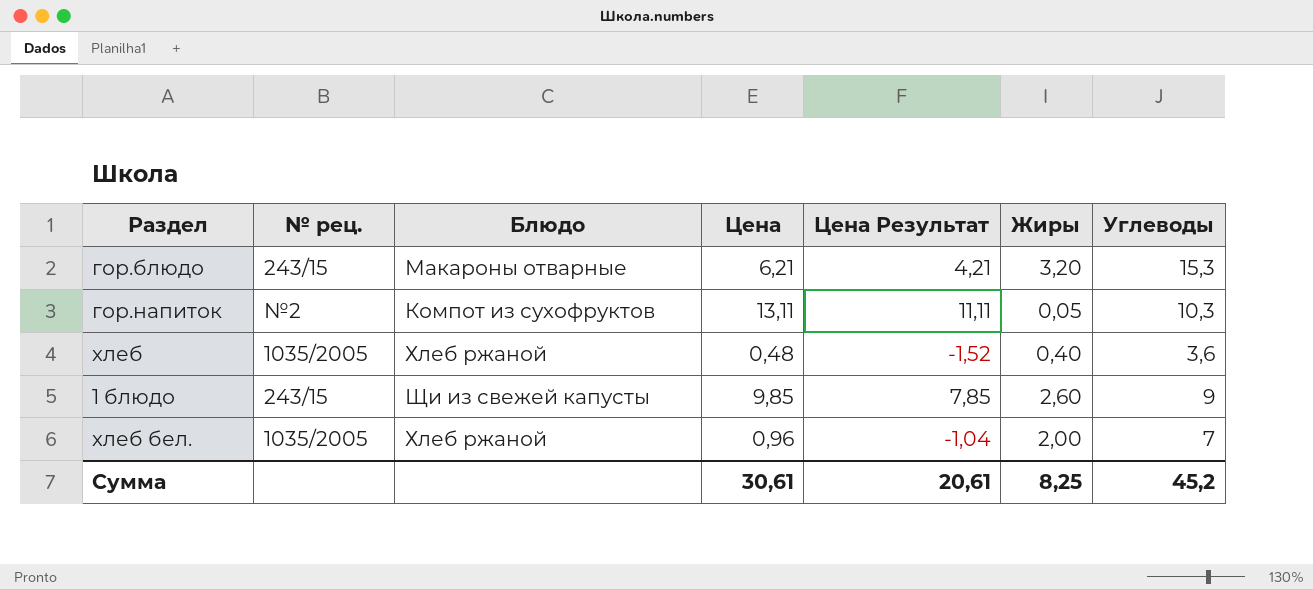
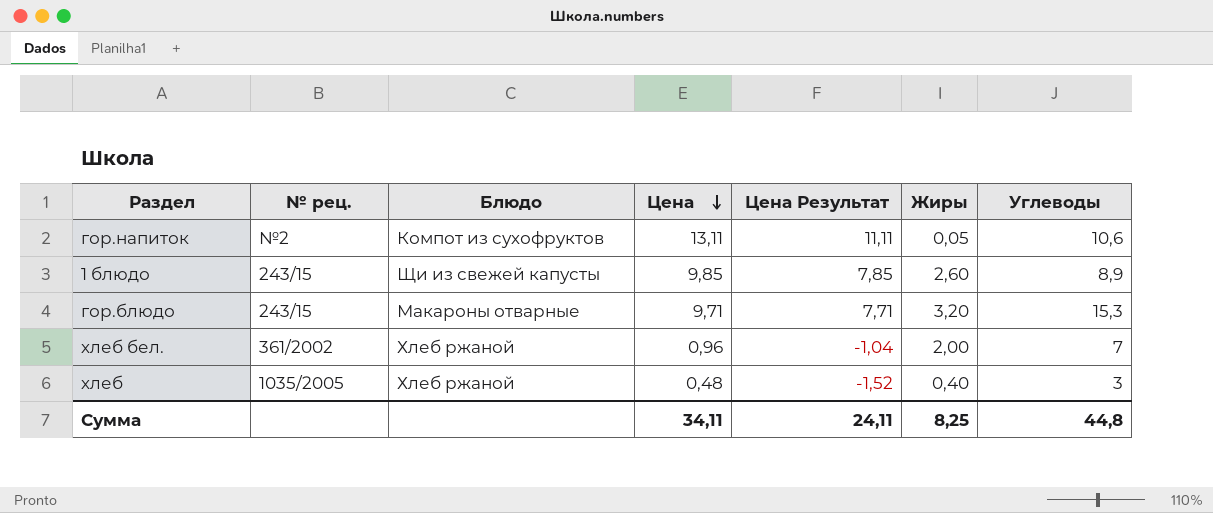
row order: none -> Цена descending
гор.напиток | Углеводы: 10,3 -> 10,6
1 блюдо | Углеводы: 9 -> 8,9
гор.блюдо | Цена: 6,21 -> 9,71
гор.блюдо | Цена Результат: 4,21 -> 7,71
хлеб бел. | № рец.: 1035/2005 -> 361/2002
хлеб | Углеводы: 3,6 -> 3
Сумма | Цена: 30,61 -> 34,11
Сумма | Цена Результат: 20,61 -> 24,11
Сумма | Углеводы: 45,2 -> 44,8

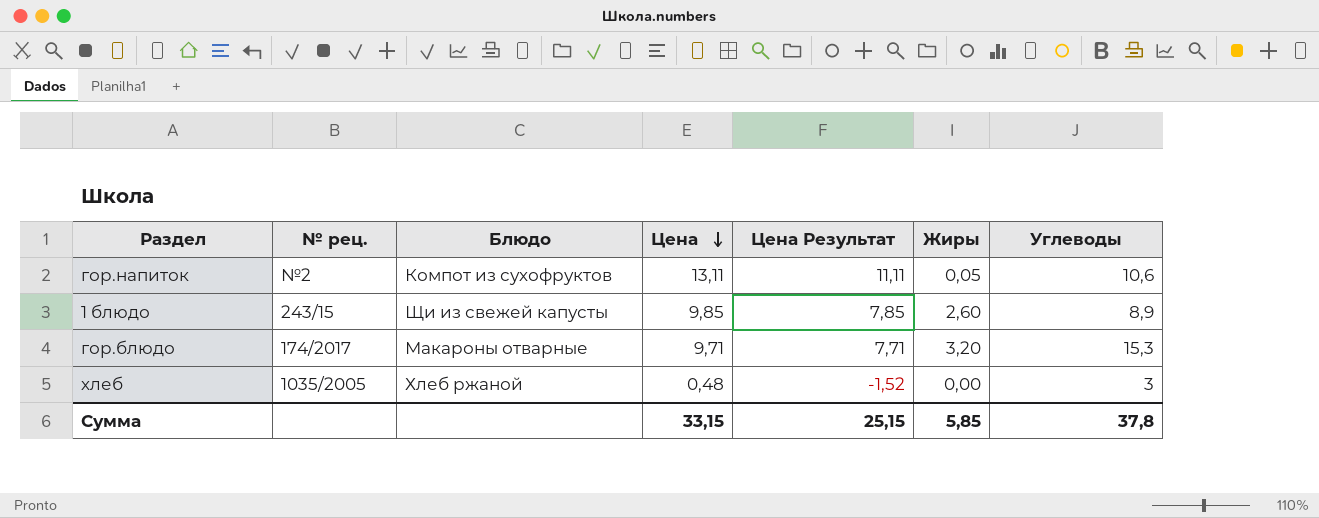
row хлеб бел.: 361/2002 | Хлеб ржаной | 0,96 | -1,04 | 2,00 | 7 -> none
гор.блюдо | № рец.: 243/15 -> 174/2017
хлеб | Жиры: 0,40 -> 0,00
Сумма | Цена: 34,11 -> 33,15
Сумма | Цена Результат: 24,11 -> 25,15
Сумма | Жиры: 8,25 -> 5,85
Сумма | Углеводы: 44,8 -> 37,8

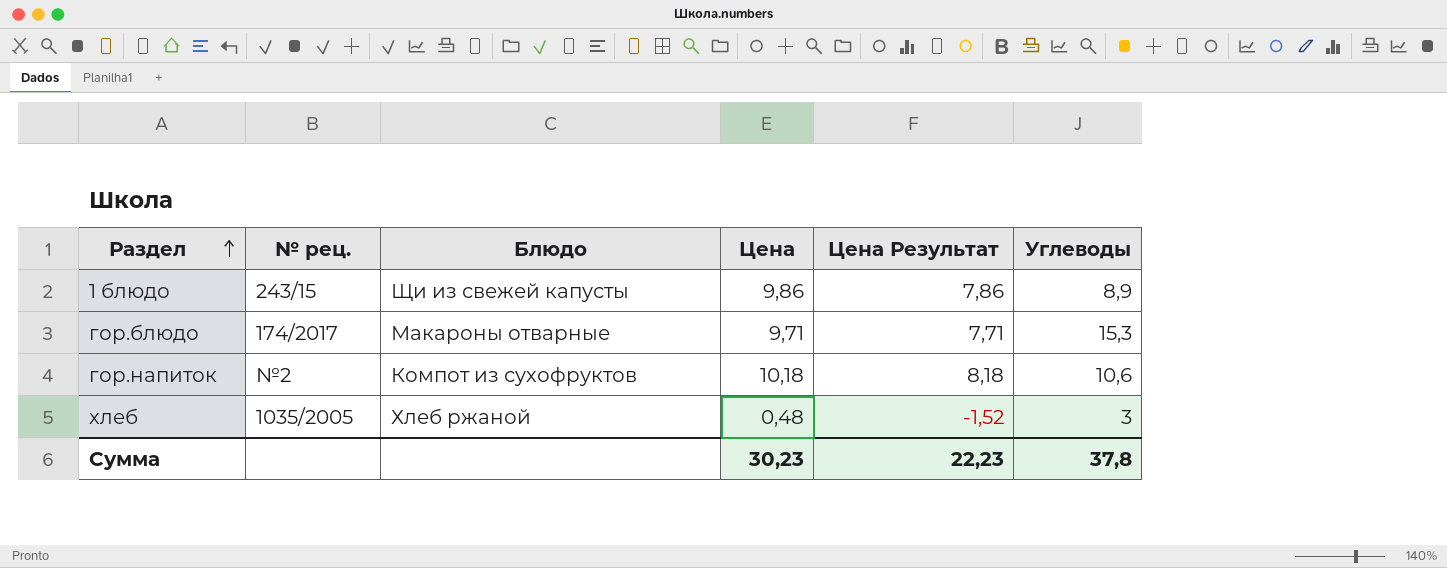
row order: Цена descending -> Раздел ascending
column Жиры | position: 6 -> none
1 блюдо | Цена: 9,85 -> 9,86
1 блюдо | Цена Результат: 7,85 -> 7,86
гор.напиток | Цена: 13,11 -> 10,18
гор.напиток | Цена Результат: 11,11 -> 8,18
Сумма | Цена: 33,15 -> 30,23
Сумма | Цена Результат: 25,15 -> 22,23

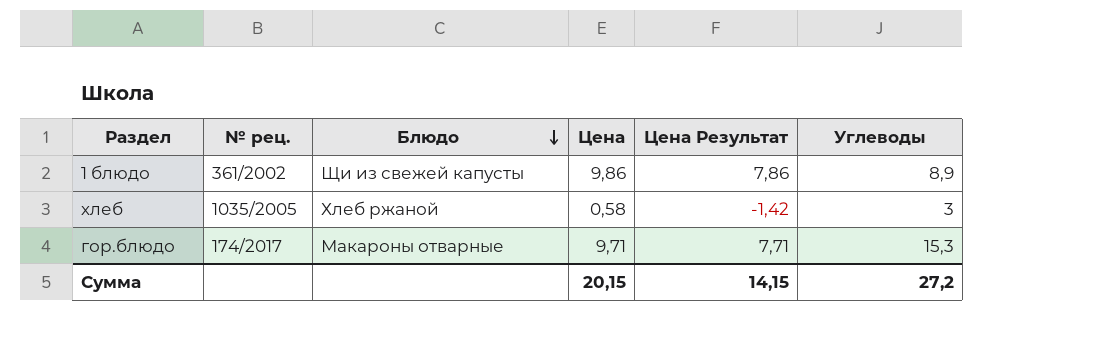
row order: Раздел ascending -> Блюдо descending
row гор.напиток: №2 | Компот из сухофруктов | 10,18 | 8,18 | 10,6 -> none
1 блюдо | № рец.: 243/15 -> 361/2002
хлеб | Цена: 0,48 -> 0,58
хлеб | Цена Результат: -1,52 -> -1,42
Сумма | Цена: 30,23 -> 20,15
Сумма | Цена Результат: 22,23 -> 14,15
Сумма | Углеводы: 37,8 -> 27,2

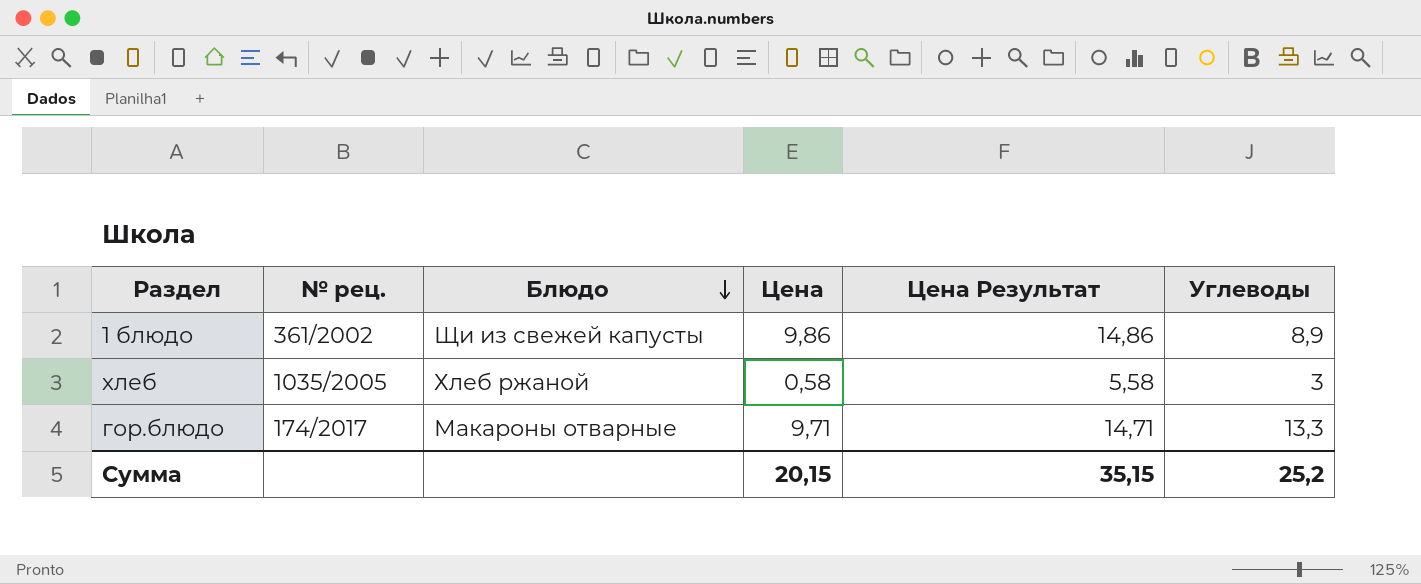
column Цена Результат | formula: [Цена] - 2 -> [Цена] + 5
гор.блюдо | Углеводы: 15,3 -> 13,3
Сумма | Цена Результат: 14,15 -> 35,15
Сумма | Углеводы: 27,2 -> 25,2

